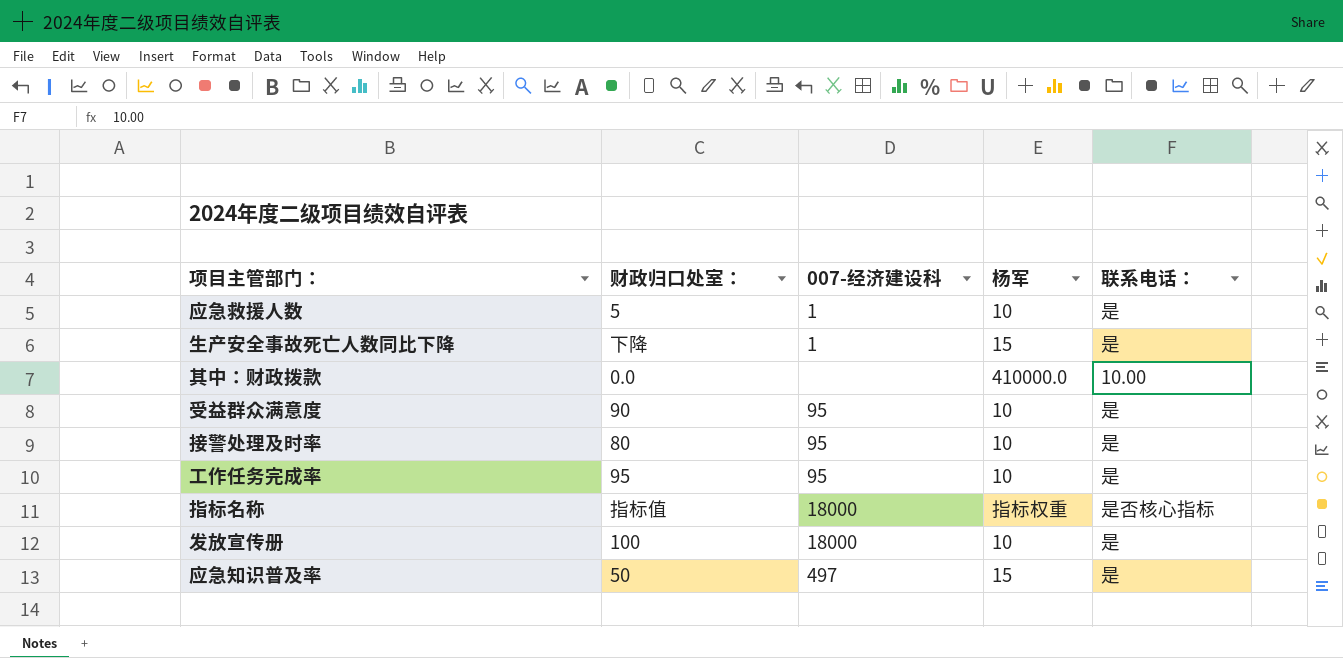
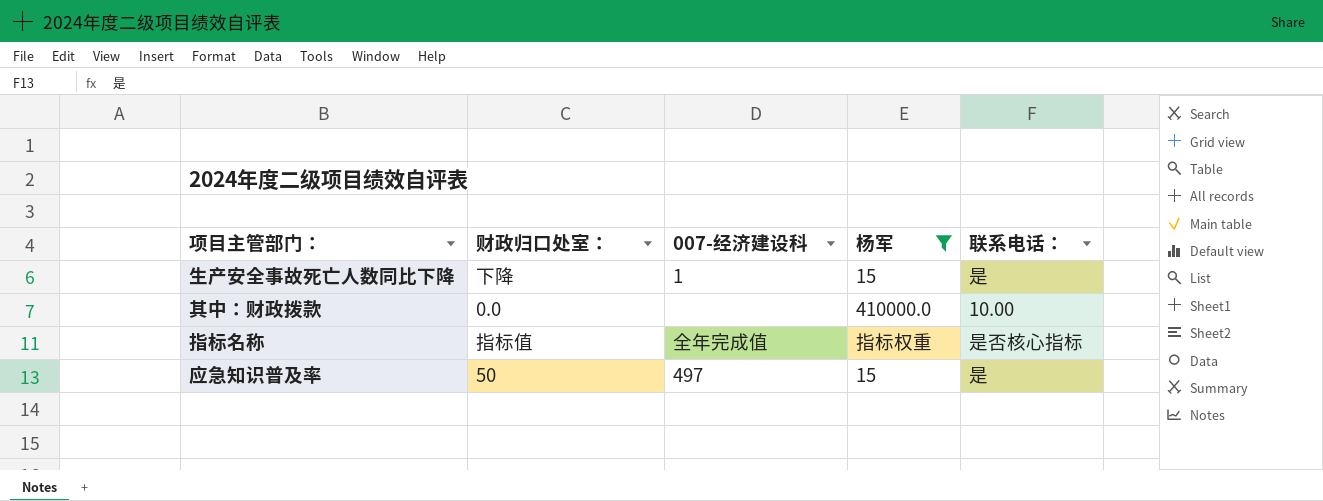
filter: none -> 杨军 != 10
指标名称 | 007-经济建设科: 18000 -> 全年完成值

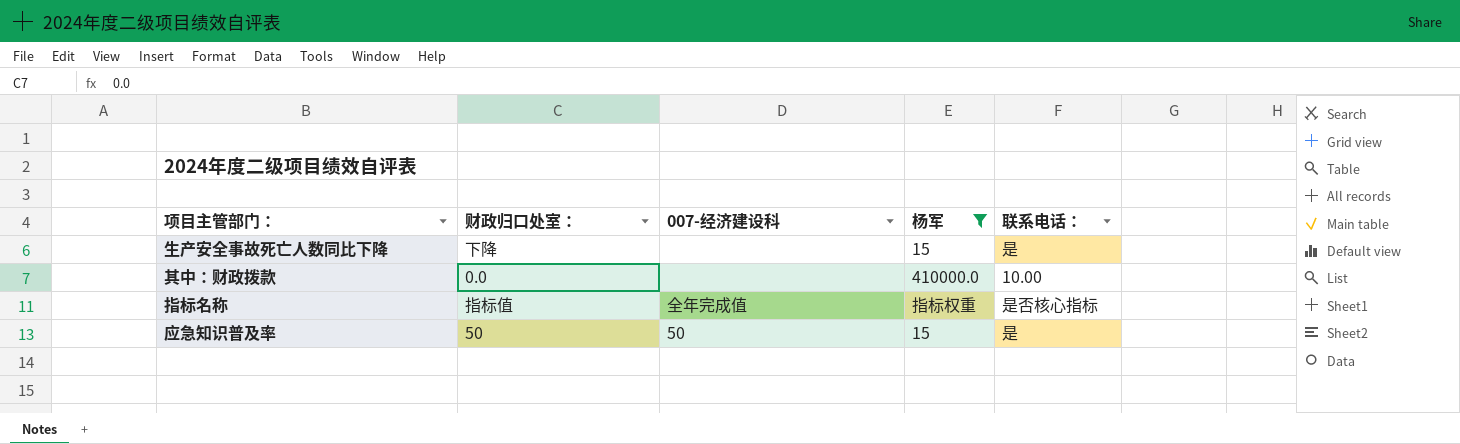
生产安全事故死亡人数同比下降 | 007-经济建设科: 1 -> none
应急知识普及率 | 007-经济建设科: 497 -> 50

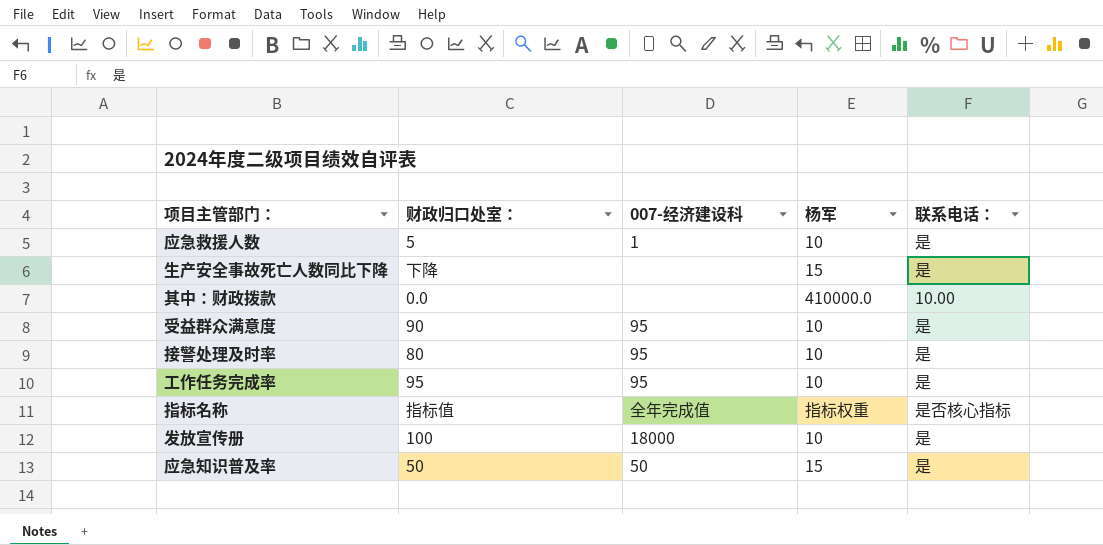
filter: 杨军 != 10 -> none

